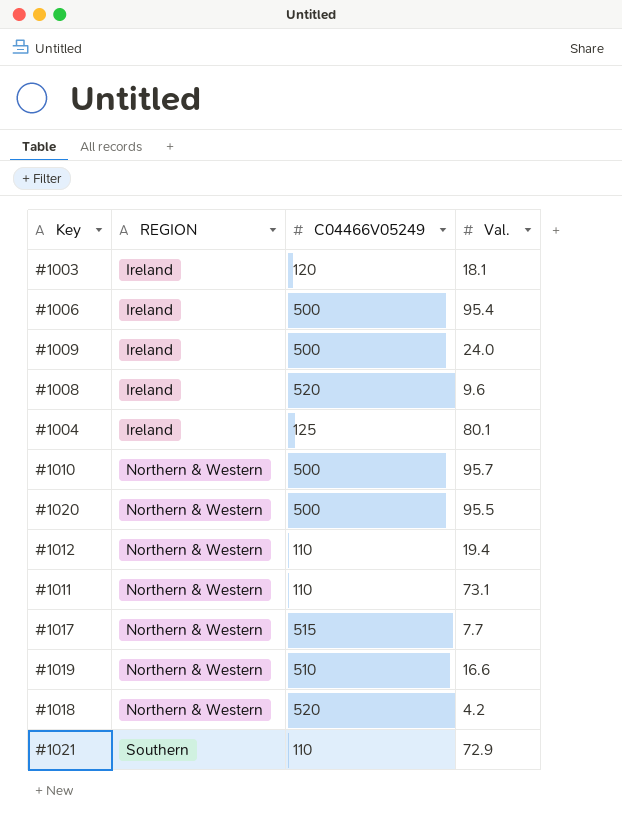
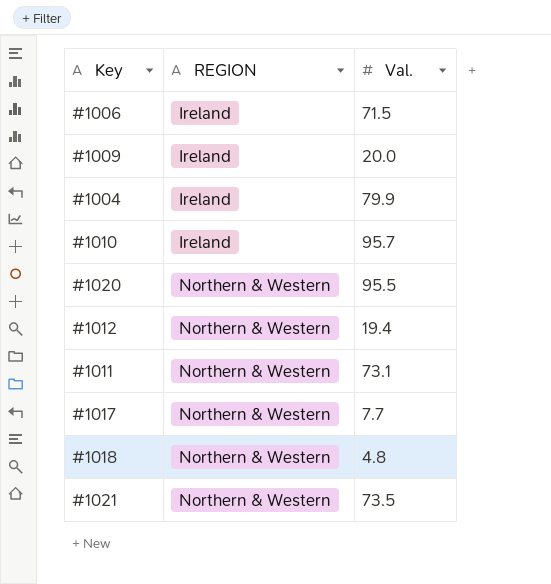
column C04466V05249 | position: 3 -> none
row #1003: Ireland | 120 | 18.1 -> none
row #1008: Ireland | 520 | 9.6 -> none
row #1019: Northern & Western | 510 | 16.6 -> none
#1006 | Val.: 95.4 -> 71.5
#1009 | Val.: 24.0 -> 20.0
#1004 | Val.: 80.1 -> 79.9
#1010 | REGION: Northern & Western -> Ireland
#1018 | Val.: 4.2 -> 4.8
#1021 | REGION: Southern -> Northern & Western
#1021 | Val.: 72.9 -> 73.5

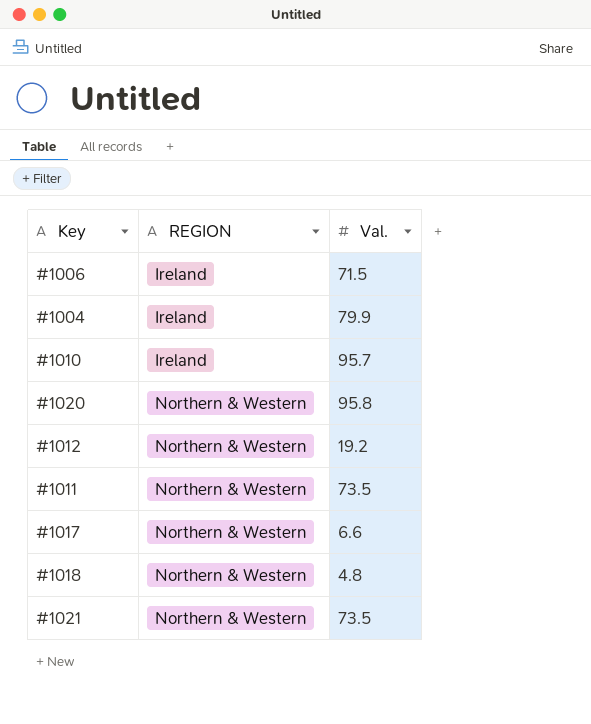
row #1009: Ireland | 20.0 -> none
#1020 | Val.: 95.5 -> 95.8
#1012 | Val.: 19.4 -> 19.2
#1011 | Val.: 73.1 -> 73.5
#1017 | Val.: 7.7 -> 6.6

